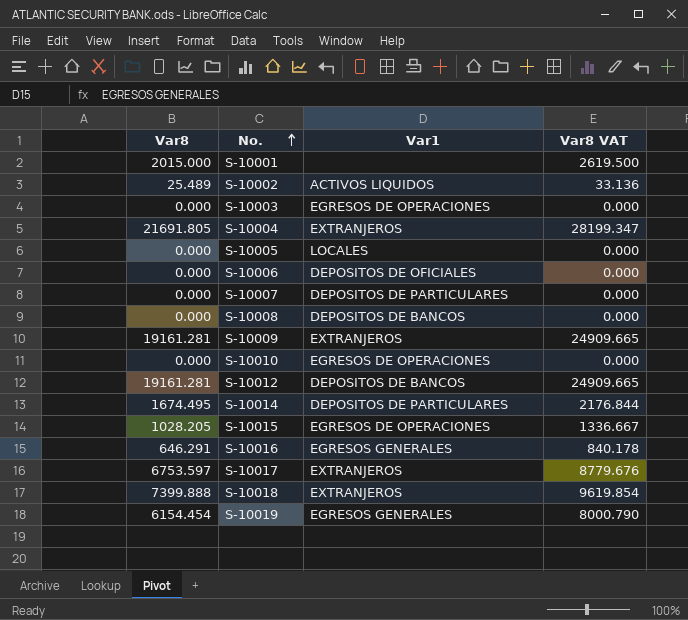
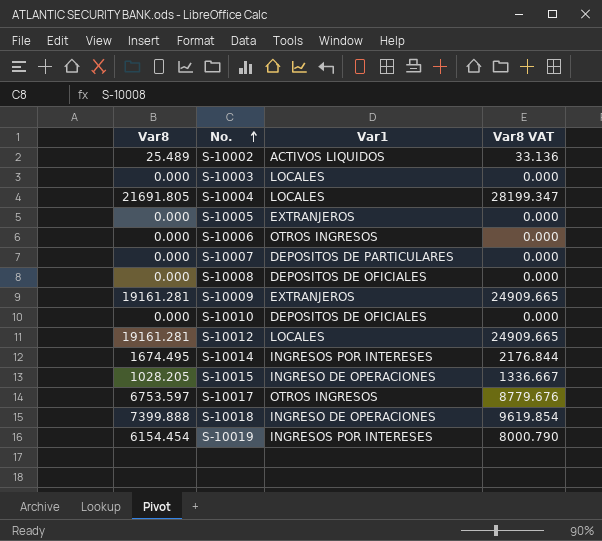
row S-10001: 2015.000 | none | 2619.500 -> none
row S-10016: 646.291 | EGRESOS GENERALES | 840.178 -> none
S-10003 | Var1: EGRESOS DE OPERACIONES -> LOCALES
S-10004 | Var1: EXTRANJEROS -> LOCALES
S-10005 | Var1: LOCALES -> EXTRANJEROS
S-10006 | Var1: DEPOSITOS DE OFICIALES -> OTROS INGRESOS
S-10008 | Var1: DEPOSITOS DE BANCOS -> DEPOSITOS DE OFICIALES
S-10010 | Var1: EGRESOS DE OPERACIONES -> DEPOSITOS DE OFICIALES
S-10012 | Var1: DEPOSITOS DE BANCOS -> LOCALES
S-10014 | Var1: DEPOSITOS DE PARTICULARES -> INGRESOS POR INTERESES
S-10015 | Var1: EGRESOS DE OPERACIONES -> INGRESO DE OPERACIONES
S-10017 | Var1: EXTRANJEROS -> OTROS INGRESOS
S-10018 | Var1: EXTRANJEROS -> INGRESO DE OPERACIONES
S-10019 | Var1: EGRESOS GENERALES -> INGRESOS POR INTERESES

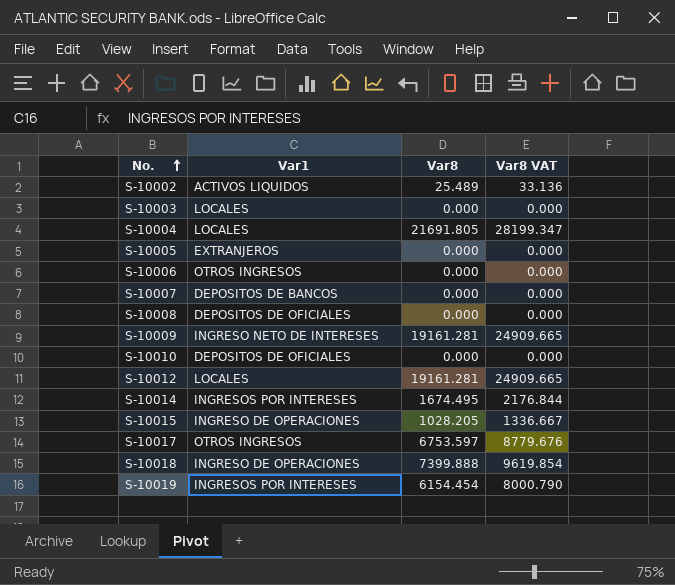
column Var8 | position: 1 -> 3
S-10007 | Var1: DEPOSITOS DE PARTICULARES -> DEPOSITOS DE BANCOS
S-10009 | Var1: EXTRANJEROS -> INGRESO NETO DE INTERESES

